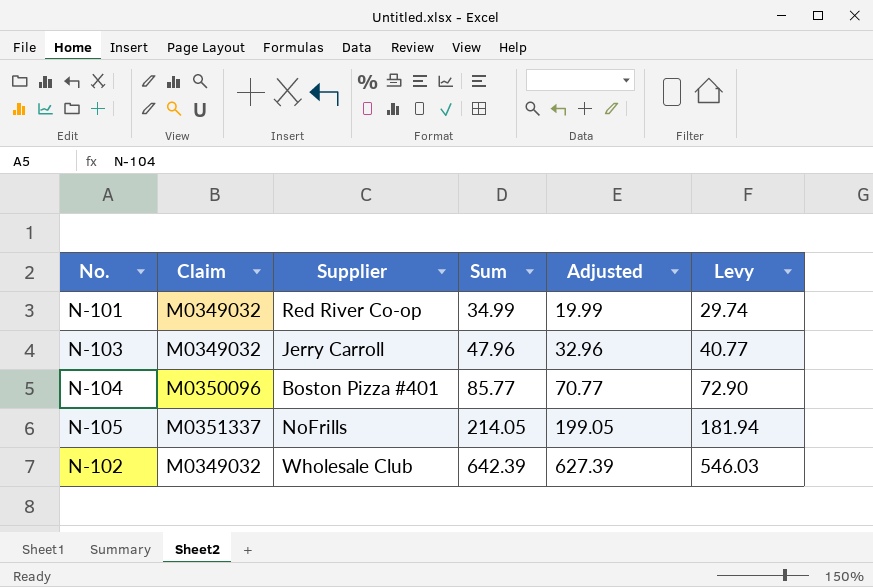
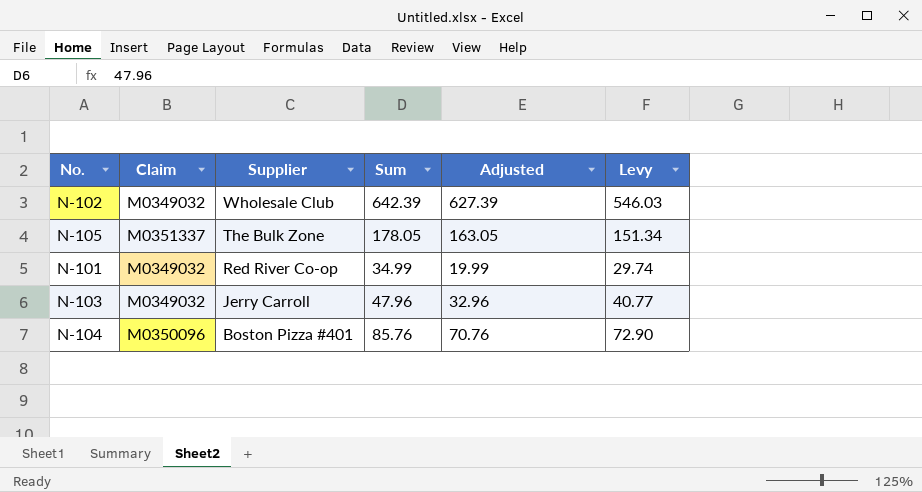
row order: Sum ascending -> Supplier descending
N-105 | Supplier: NoFrills -> The Bulk Zone
N-105 | Sum: 214.05 -> 178.05
N-105 | Adjusted: 199.05 -> 163.05
N-105 | Levy: 181.94 -> 151.34
N-104 | Sum: 85.77 -> 85.76
N-104 | Adjusted: 70.77 -> 70.76

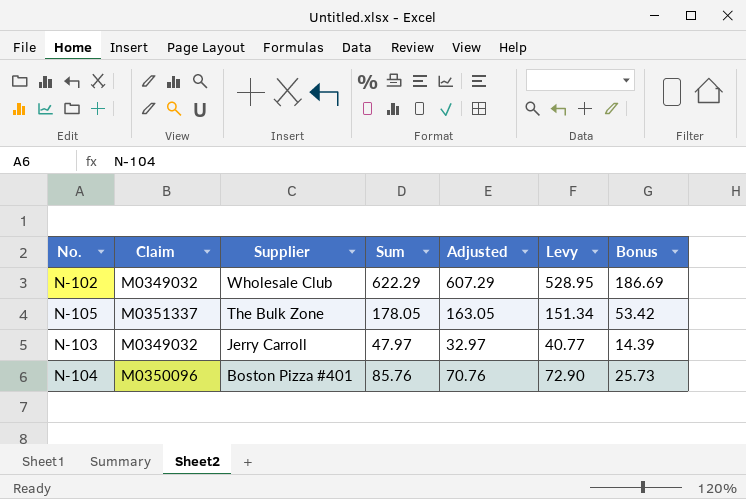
column Bonus | formula: none -> [Sum] * 0.3
row N-101: M0349032 | Red River Co-op | 34.99 | 19.99 | 29.74 -> none
N-102 | Sum: 642.39 -> 622.29
N-102 | Adjusted: 627.39 -> 607.29
N-102 | Levy: 546.03 -> 528.95
N-103 | Sum: 47.96 -> 47.97
N-103 | Adjusted: 32.96 -> 32.97

